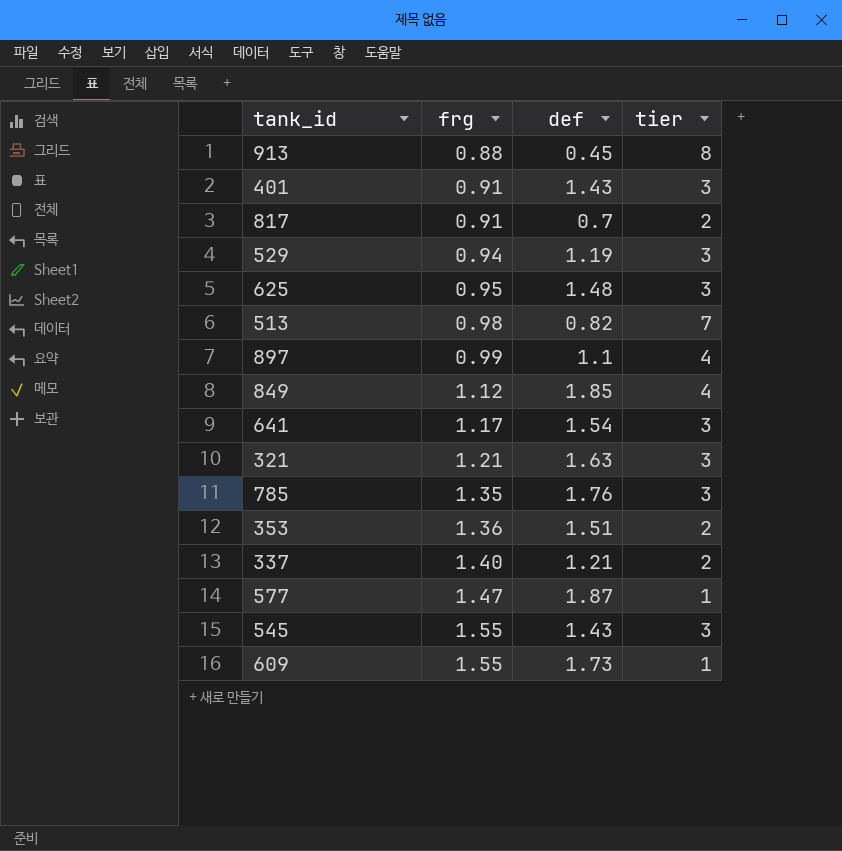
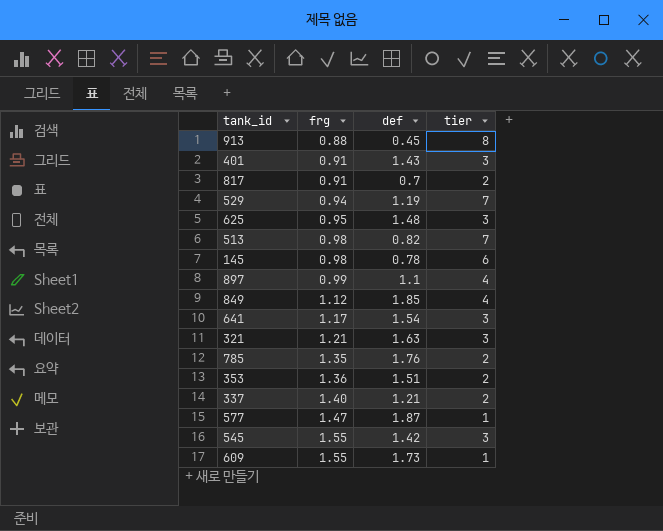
529 | tier: 3 -> 7
row 145: none -> 0.98 | 0.78 | 6
785 | tier: 3 -> 2
545 | def: 1.43 -> 1.42

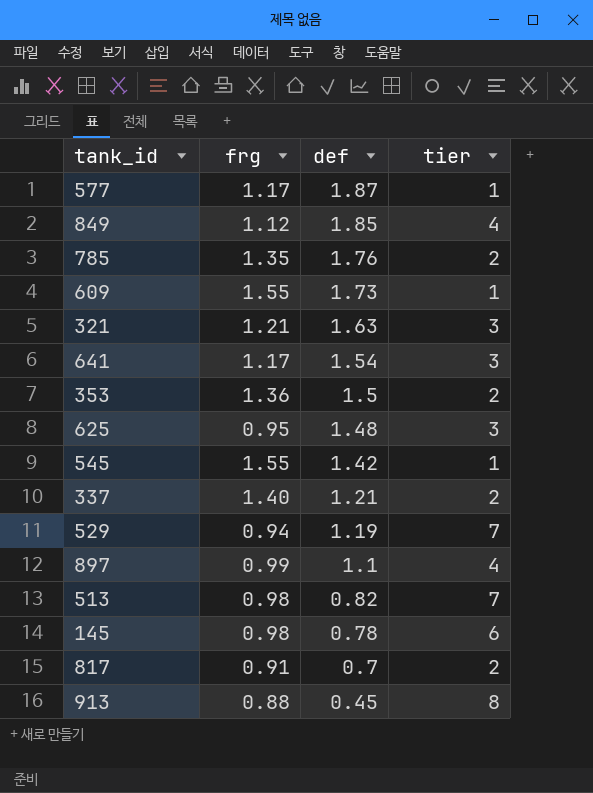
row order: frg ascending -> def descending
row 401: 0.91 | 1.43 | 3 -> none
577 | frg: 1.47 -> 1.17
353 | def: 1.51 -> 1.5
545 | tier: 3 -> 1

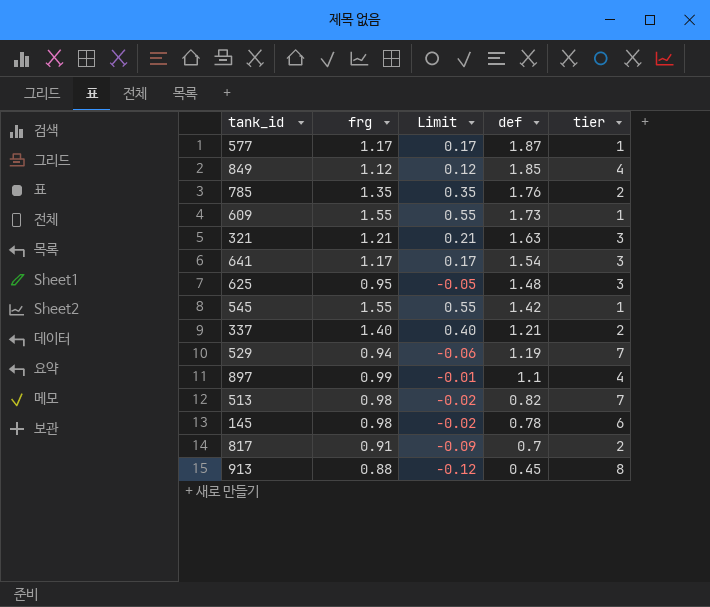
column Limit | formula: none -> [frg] - 1
row 353: 1.36 | 1.5 | 2 -> none

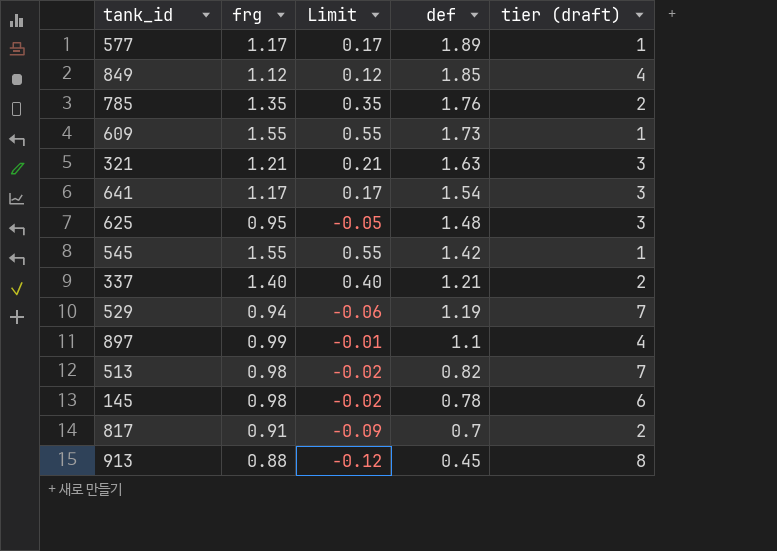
column name: tier -> tier (draft)
577 | def: 1.87 -> 1.89

